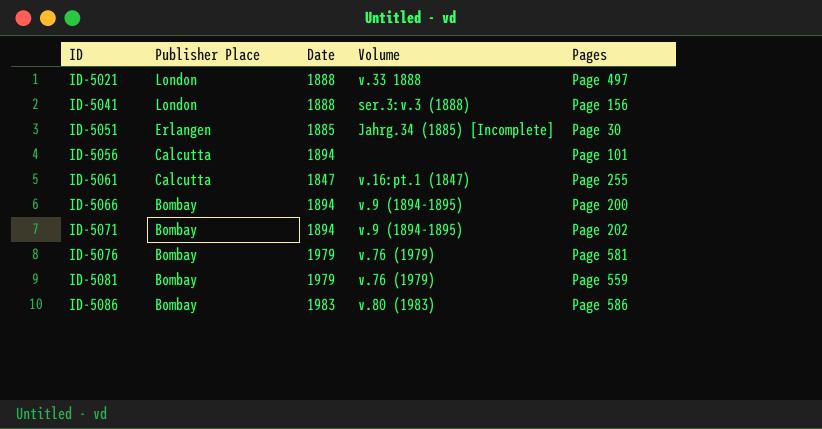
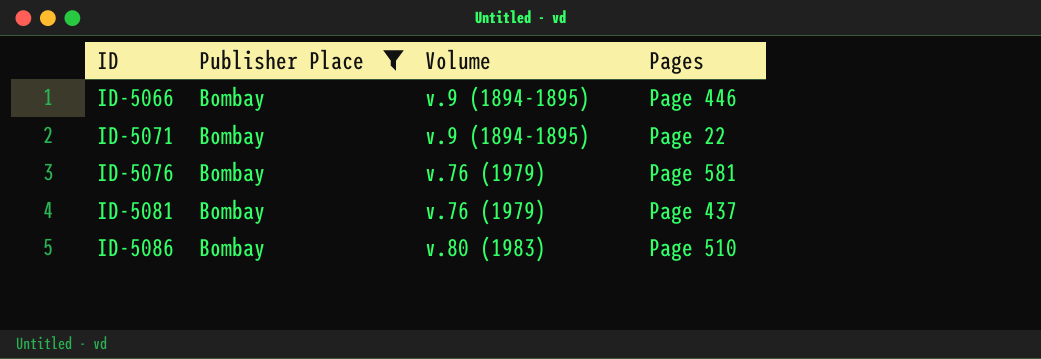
filter: none -> Publisher Place = Bombay
column Date | position: 3 -> none
ID-5066 | Pages: Page 200 -> Page 446
ID-5071 | Pages: Page 202 -> Page 22
ID-5081 | Pages: Page 559 -> Page 437
ID-5086 | Pages: Page 586 -> Page 510

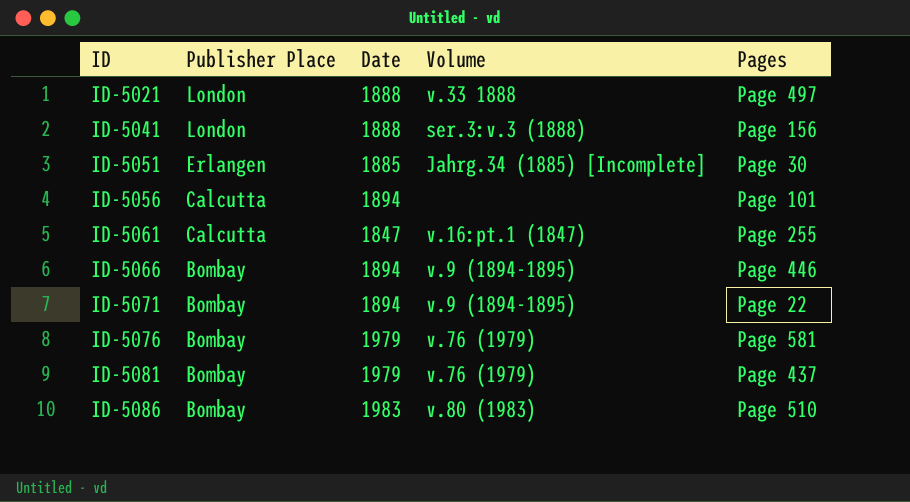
filter: Publisher Place = Bombay -> none
column Date | position: none -> 3

